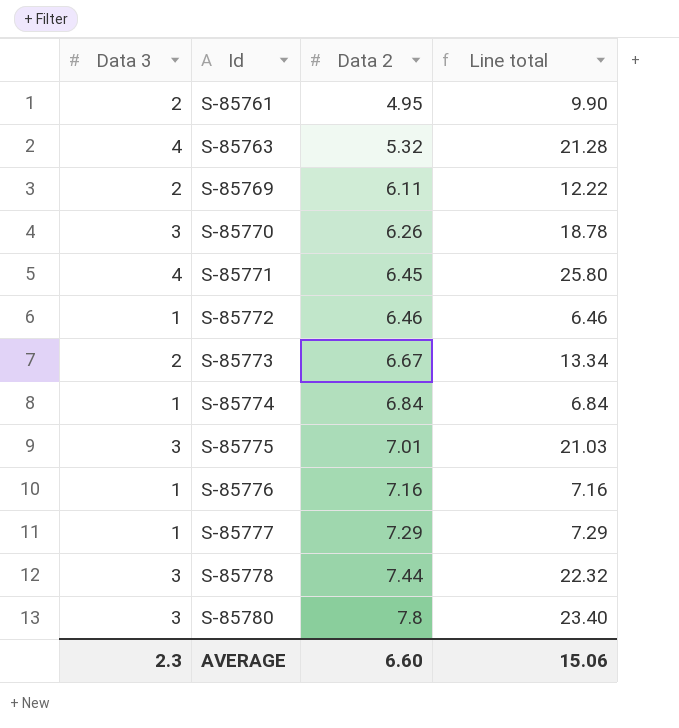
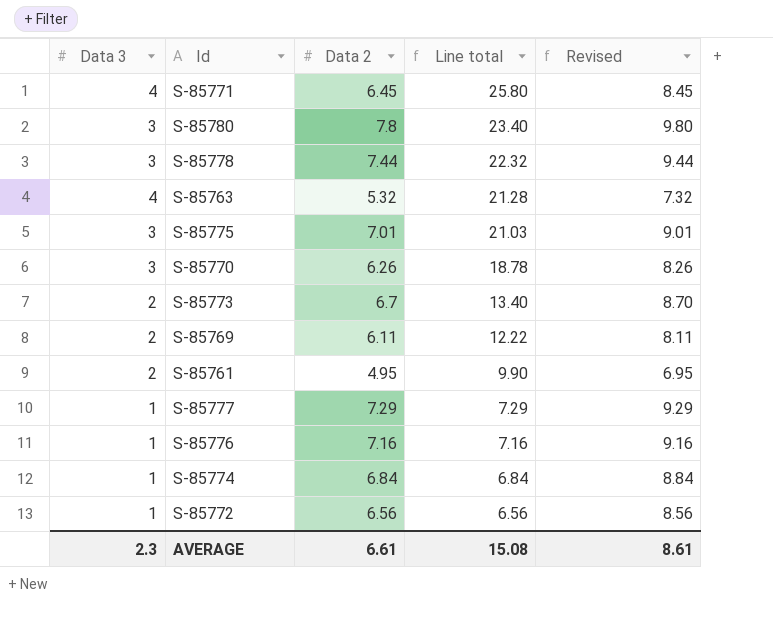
row order: Id ascending -> Line total descending
column Revised | formula: none -> [Data 2] + 2
S-85773 | Data 2: 6.67 -> 6.7
S-85773 | Line total: 13.34 -> 13.40
S-85772 | Data 2: 6.46 -> 6.56
S-85772 | Line total: 6.46 -> 6.56
AVERAGE | Data 2: 6.60 -> 6.61
AVERAGE | Line total: 15.06 -> 15.08

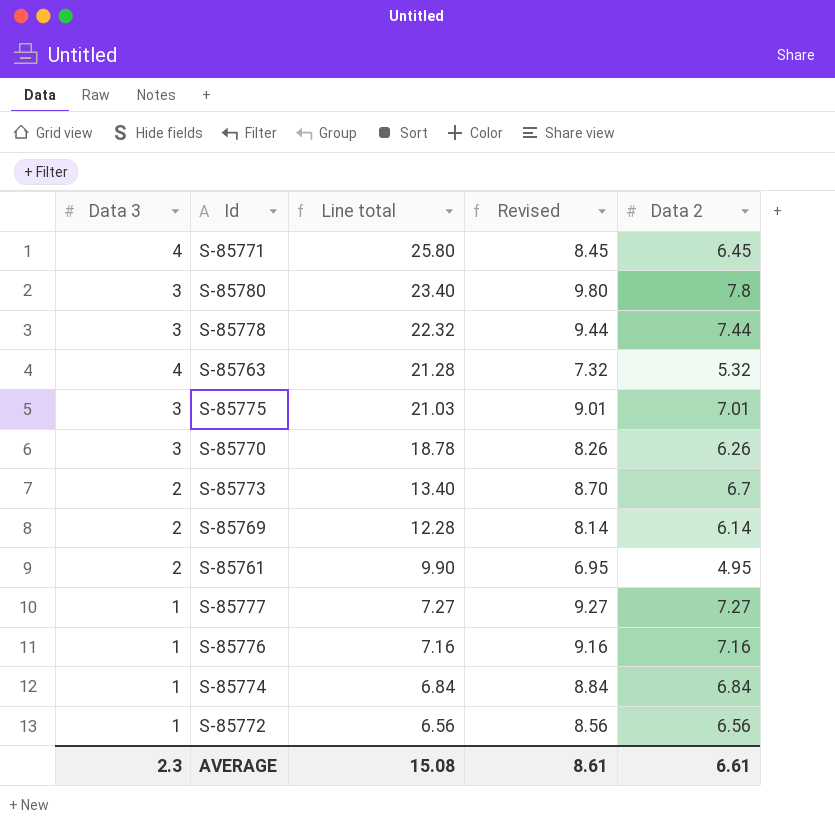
column Data 2 | position: 3 -> 5
S-85769 | Line total: 12.22 -> 12.28
S-85769 | Revised: 8.11 -> 8.14
S-85769 | Data 2: 6.11 -> 6.14
S-85777 | Line total: 7.29 -> 7.27
S-85777 | Revised: 9.29 -> 9.27
S-85777 | Data 2: 7.29 -> 7.27

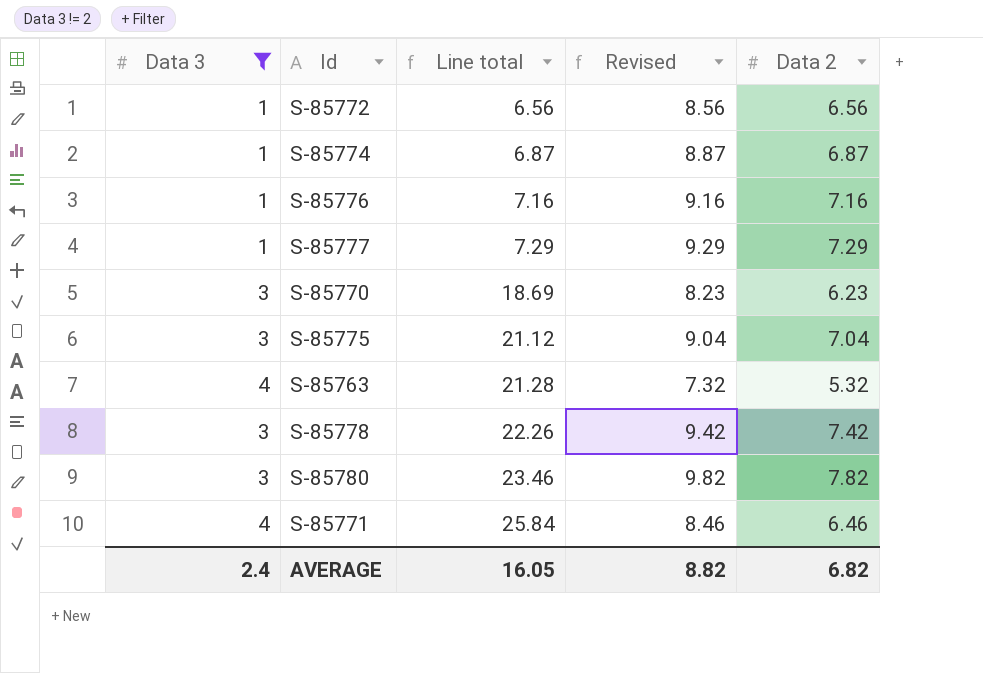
filter: none -> Data 3 != 2
row order: Line total descending -> Line total ascending
S-85774 | Line total: 6.84 -> 6.87
S-85774 | Revised: 8.84 -> 8.87
S-85774 | Data 2: 6.84 -> 6.87
S-85777 | Line total: 7.27 -> 7.29
S-85777 | Revised: 9.27 -> 9.29
S-85777 | Data 2: 7.27 -> 7.29
S-85770 | Line total: 18.78 -> 18.69
S-85770 | Revised: 8.26 -> 8.23
S-85770 | Data 2: 6.26 -> 6.23
S-85775 | Line total: 21.03 -> 21.12
S-85775 | Revised: 9.01 -> 9.04
S-85775 | Data 2: 7.01 -> 7.04
S-85778 | Line total: 22.32 -> 22.26
S-85778 | Revised: 9.44 -> 9.42
S-85778 | Data 2: 7.44 -> 7.42
S-85780 | Line total: 23.40 -> 23.46
S-85780 | Revised: 9.80 -> 9.82
S-85780 | Data 2: 7.8 -> 7.82
S-85771 | Line total: 25.80 -> 25.84
S-85771 | Revised: 8.45 -> 8.46
S-85771 | Data 2: 6.45 -> 6.46
AVERAGE | Data 3: 2.3 -> 2.4
AVERAGE | Line total: 15.08 -> 16.05
AVERAGE | Revised: 8.61 -> 8.82
AVERAGE | Data 2: 6.61 -> 6.82

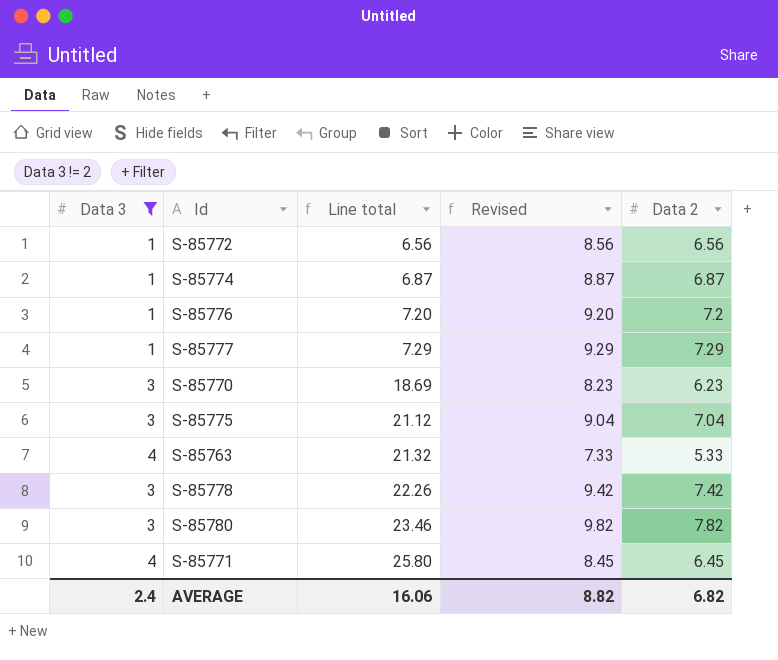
S-85776 | Line total: 7.16 -> 7.20
S-85776 | Revised: 9.16 -> 9.20
S-85776 | Data 2: 7.16 -> 7.2
S-85763 | Line total: 21.28 -> 21.32
S-85763 | Revised: 7.32 -> 7.33
S-85763 | Data 2: 5.32 -> 5.33
S-85771 | Line total: 25.84 -> 25.80
S-85771 | Revised: 8.46 -> 8.45
S-85771 | Data 2: 6.46 -> 6.45
AVERAGE | Line total: 16.05 -> 16.06

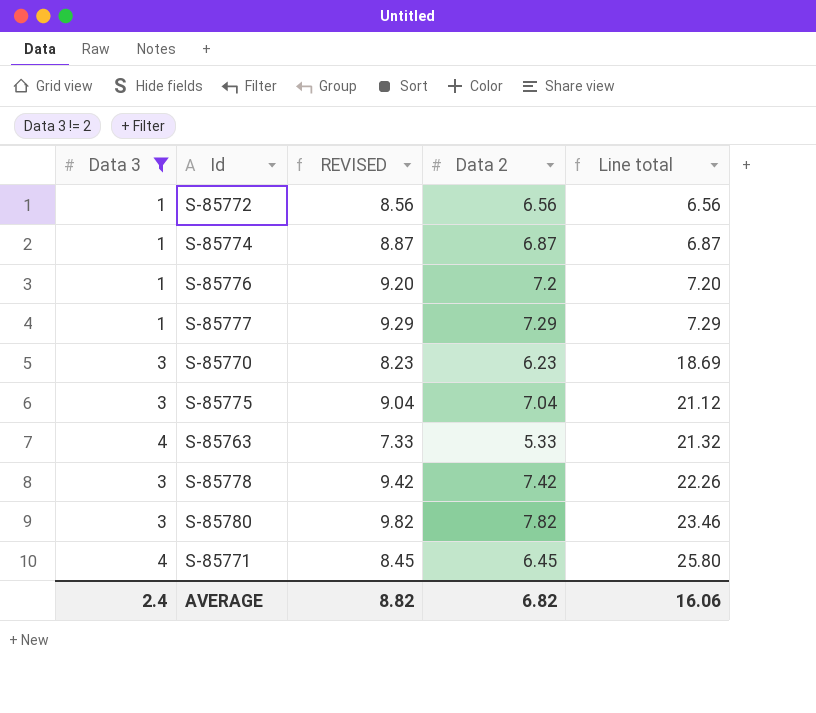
column name: Revised -> REVISED
column Line total | position: 3 -> 5

